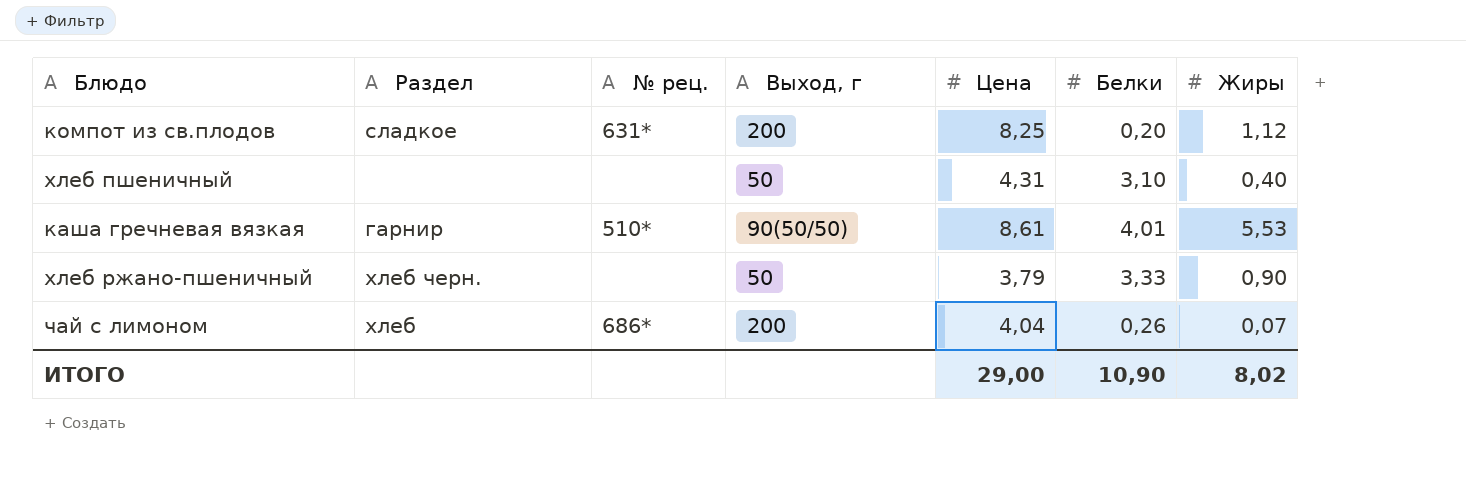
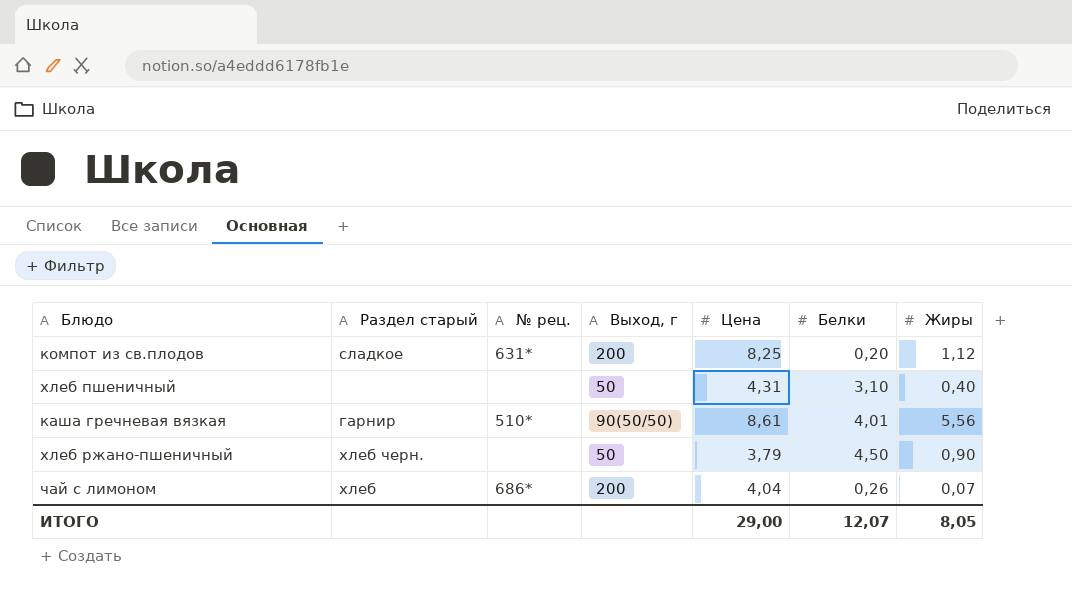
column name: Раздел -> Раздел старый
каша гречневая вязкая | Жиры: 5,53 -> 5,56
хлеб ржано-пшеничный | Белки: 3,33 -> 4,50
ИТОГО | Белки: 10,90 -> 12,07
ИТОГО | Жиры: 8,02 -> 8,05

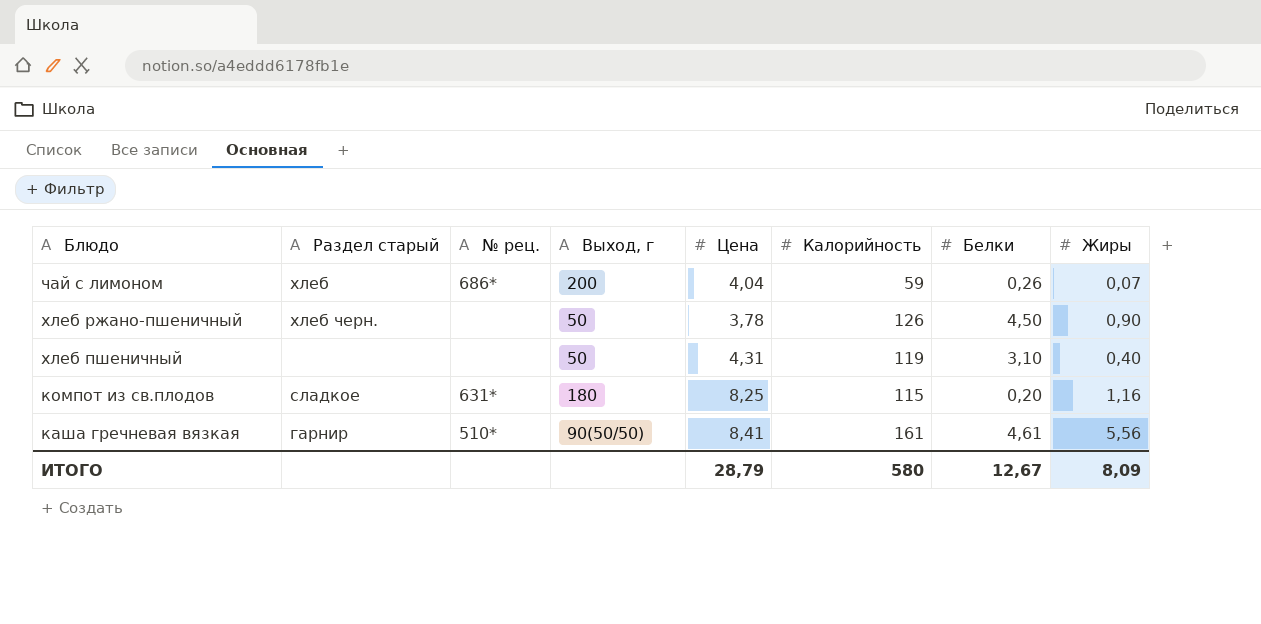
row order: none -> Блюдо descending
column Калорийность | position: none -> 6
хлеб ржано-пшеничный | Цена: 3,79 -> 3,78
компот из св.плодов | Выход, г: 200 -> 180
компот из св.плодов | Жиры: 1,12 -> 1,16
каша гречневая вязкая | Цена: 8,61 -> 8,41
каша гречневая вязкая | Белки: 4,01 -> 4,61
ИТОГО | Цена: 29,00 -> 28,79
ИТОГО | Белки: 12,07 -> 12,67
ИТОГО | Жиры: 8,05 -> 8,09

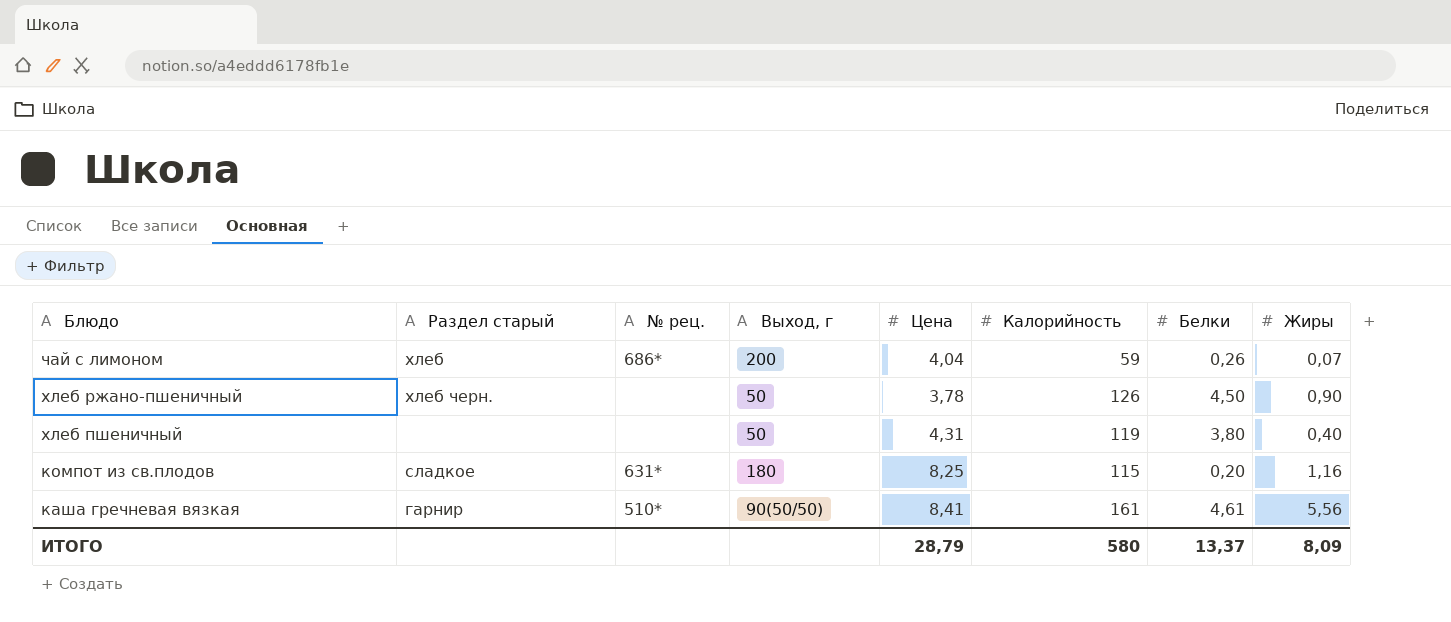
хлеб пшеничный | Белки: 3,10 -> 3,80
ИТОГО | Белки: 12,67 -> 13,37

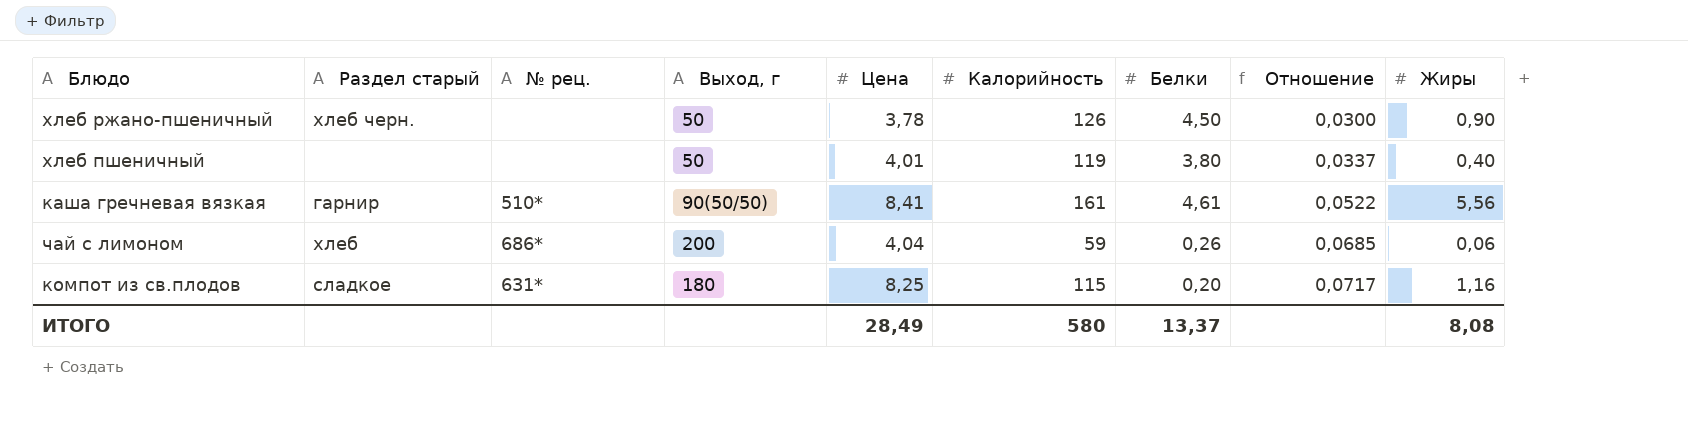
row order: Блюдо descending -> Отношение ascending
column Отношение | formula: none -> [Цена] / [Калорийность]
хлеб пшеничный | Цена: 4,31 -> 4,01
чай с лимоном | Жиры: 0,07 -> 0,06
ИТОГО | Цена: 28,79 -> 28,49
ИТОГО | Жиры: 8,09 -> 8,08

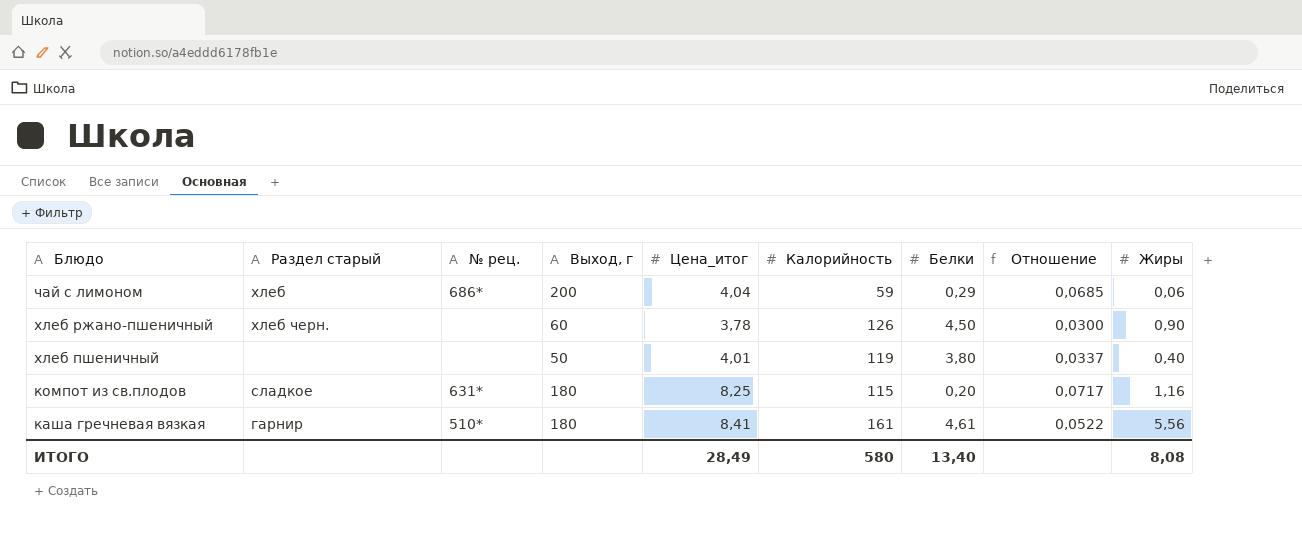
row order: Отношение ascending -> Блюдо descending
column name: Цена -> Цена_итог
чай с лимоном | Белки: 0,26 -> 0,29
хлеб ржано-пшеничный | Выход, г: 50 -> 60
каша гречневая вязкая | Выход, г: 90(50/50) -> 180
ИТОГО | Белки: 13,37 -> 13,40

